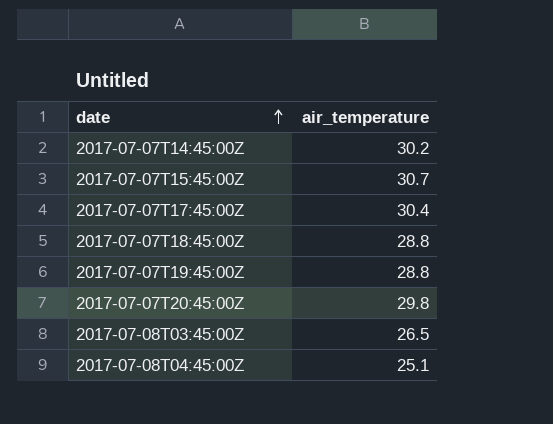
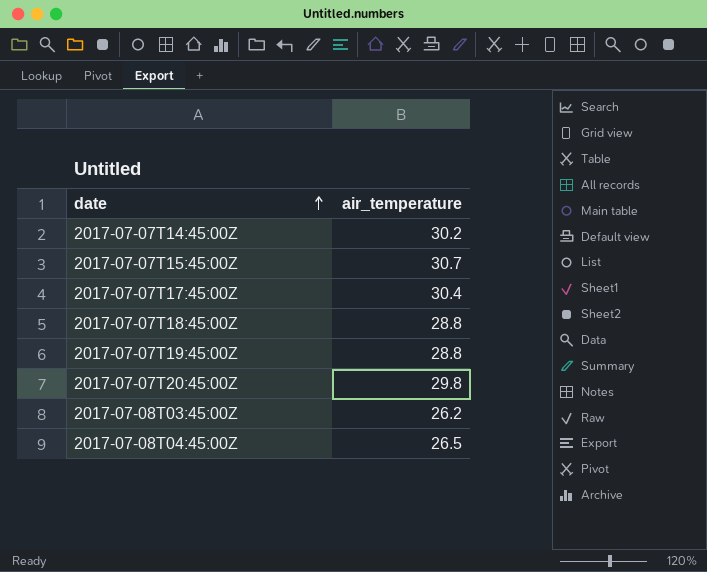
2017-07-08T03:45:00Z | air_temperature: 26.5 -> 26.2
2017-07-08T04:45:00Z | air_temperature: 25.1 -> 26.5

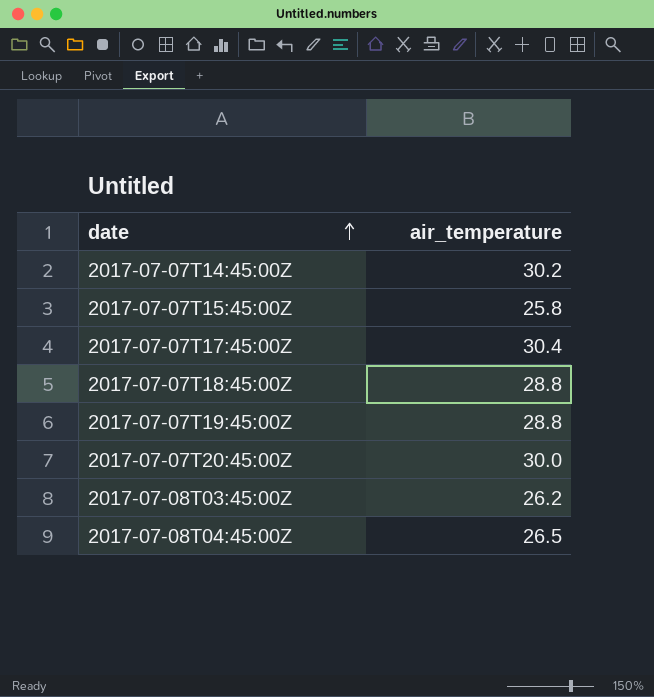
2017-07-07T15:45:00Z | air_temperature: 30.7 -> 25.8
2017-07-07T20:45:00Z | air_temperature: 29.8 -> 30.0

